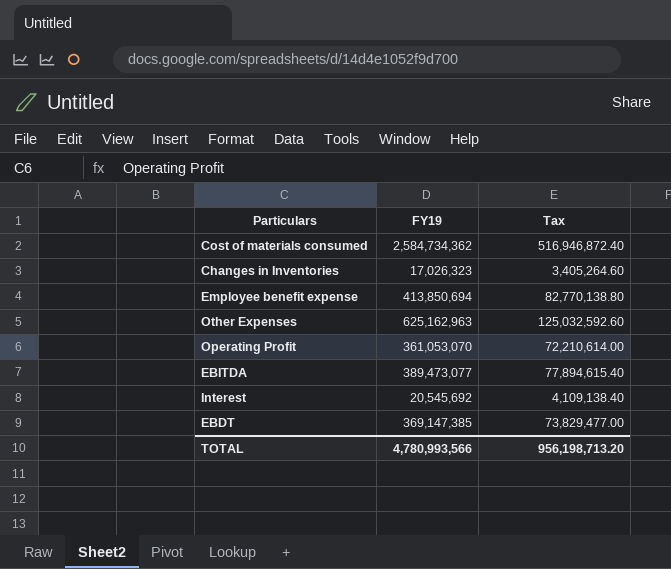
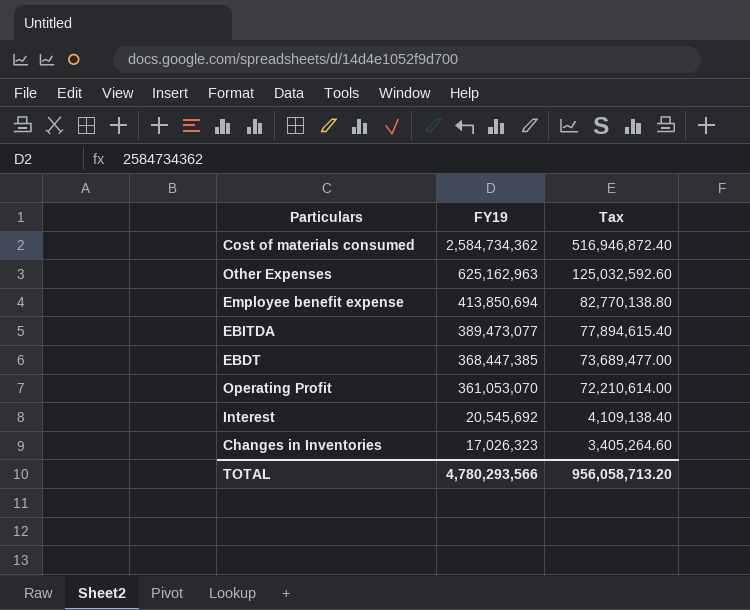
row order: none -> FY19 descending
EBDT | FY19: 369,147,385 -> 368,447,385
EBDT | Tax: 73,829,477.00 -> 73,689,477.00
TOTAL | FY19: 4,780,993,566 -> 4,780,293,566
TOTAL | Tax: 956,198,713.20 -> 956,058,713.20

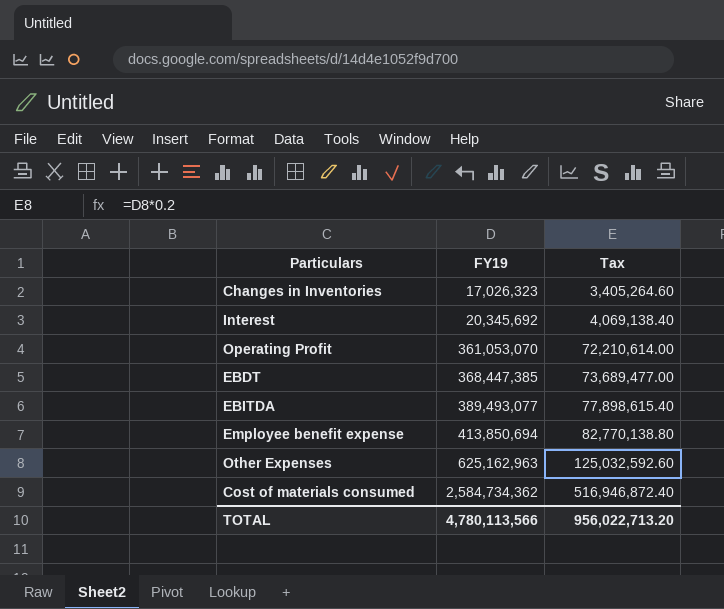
row order: FY19 descending -> FY19 ascending
Interest | FY19: 20,545,692 -> 20,345,692
Interest | Tax: 4,109,138.40 -> 4,069,138.40
EBITDA | FY19: 389,473,077 -> 389,493,077
EBITDA | Tax: 77,894,615.40 -> 77,898,615.40
TOTAL | FY19: 4,780,293,566 -> 4,780,113,566
TOTAL | Tax: 956,058,713.20 -> 956,022,713.20

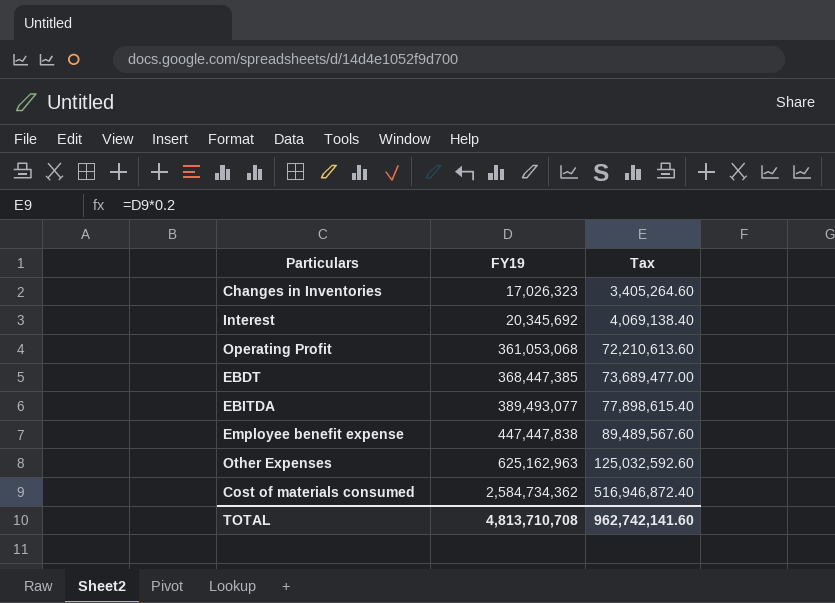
Operating Profit | FY19: 361,053,070 -> 361,053,068
Operating Profit | Tax: 72,210,614.00 -> 72,210,613.60
Employee benefit expense | FY19: 413,850,694 -> 447,447,838
Employee benefit expense | Tax: 82,770,138.80 -> 89,489,567.60
TOTAL | FY19: 4,780,113,566 -> 4,813,710,708
TOTAL | Tax: 956,022,713.20 -> 962,742,141.60

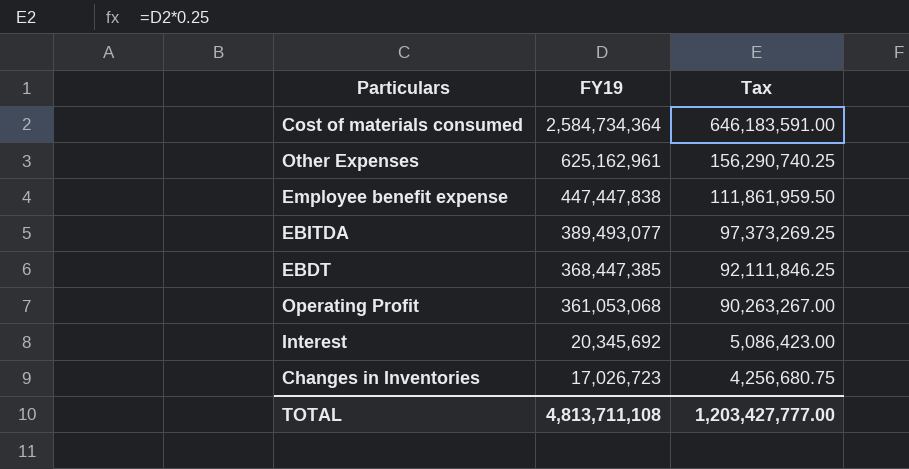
row order: FY19 ascending -> FY19 descending
column Tax | formula: [FY19] * 0.2 -> [FY19] * 0.25
Cost of materials consumed | FY19: 2,584,734,362 -> 2,584,734,364
Other Expenses | FY19: 625,162,963 -> 625,162,961
Changes in Inventories | FY19: 17,026,323 -> 17,026,723
TOTAL | FY19: 4,813,710,708 -> 4,813,711,108
TOTAL | Tax: 962,742,141.60 -> 1,203,427,777.00

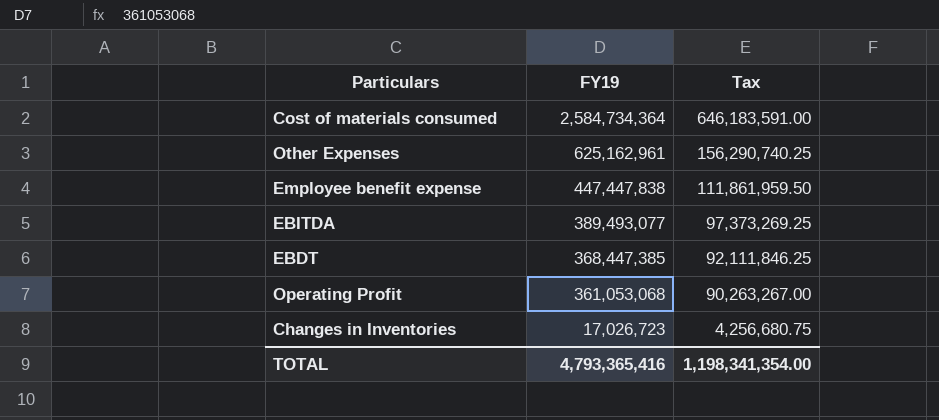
row Interest: 20,345,692 | 5,086,423.00 -> none
TOTAL | FY19: 4,813,711,108 -> 4,793,365,416
TOTAL | Tax: 1,203,427,777.00 -> 1,198,341,354.00

